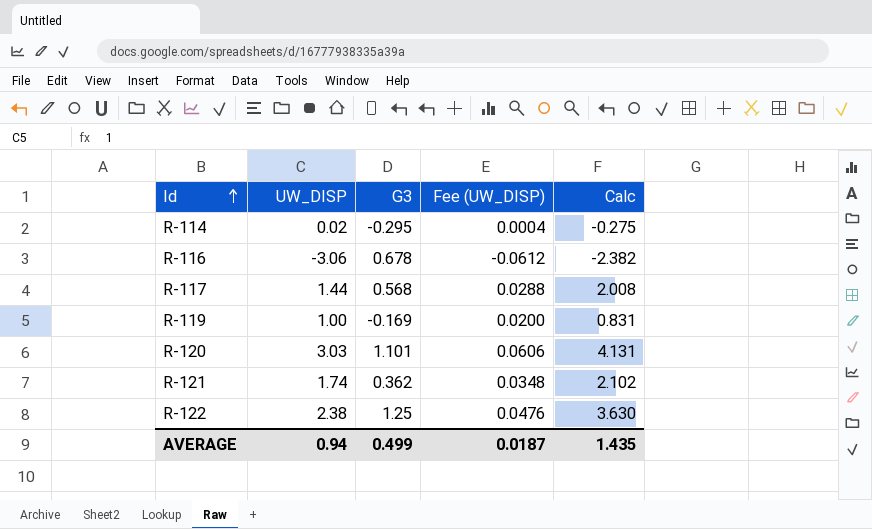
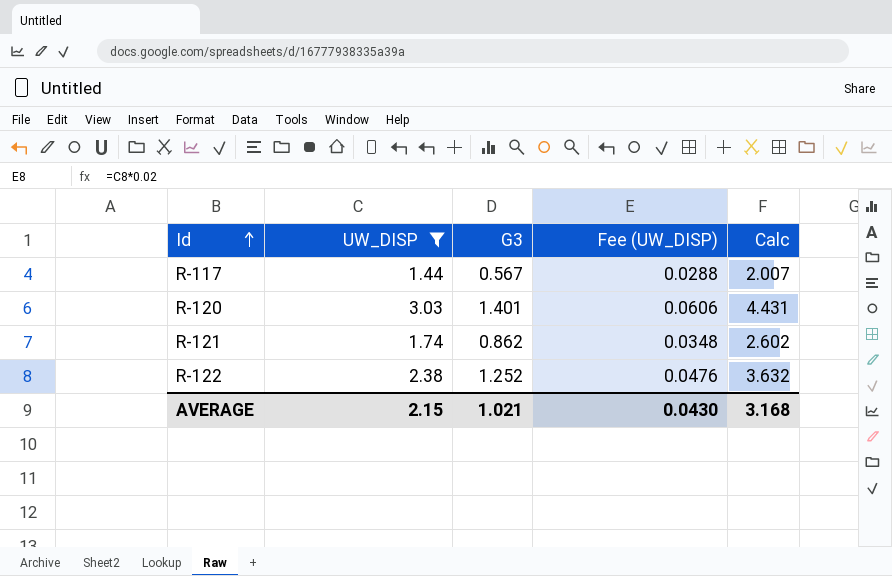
filter: none -> UW_DISP >= 1.44
R-117 | G3: 0.568 -> 0.567
R-117 | Calc: 2.008 -> 2.007
R-120 | G3: 1.101 -> 1.401
R-120 | Calc: 4.131 -> 4.431
R-121 | G3: 0.362 -> 0.862
R-121 | Calc: 2.102 -> 2.602
R-122 | G3: 1.25 -> 1.252
R-122 | Calc: 3.630 -> 3.632
AVERAGE | UW_DISP: 0.94 -> 2.15
AVERAGE | G3: 0.499 -> 1.021
AVERAGE | Fee (UW_DISP): 0.0187 -> 0.0430
AVERAGE | Calc: 1.435 -> 3.168

